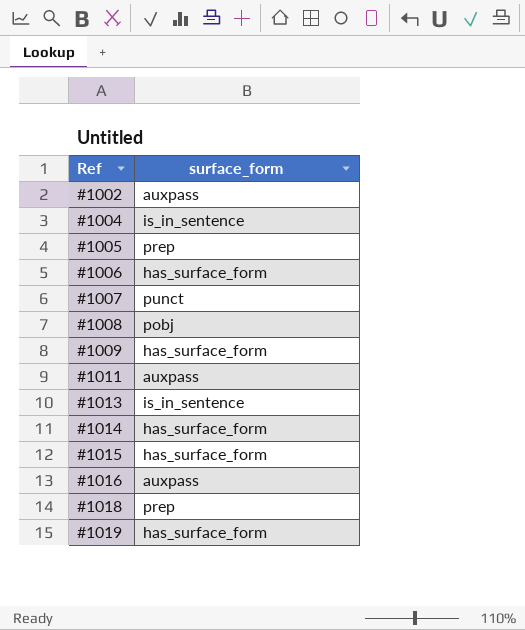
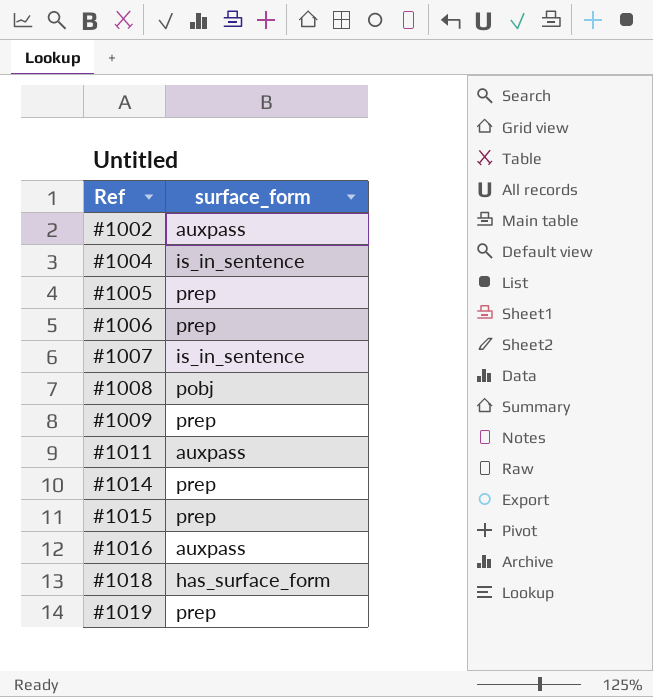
row #1013: is_in_sentence -> none
#1006 | surface_form: has_surface_form -> prep
#1007 | surface_form: punct -> is_in_sentence
#1009 | surface_form: has_surface_form -> prep
#1014 | surface_form: has_surface_form -> prep
#1015 | surface_form: has_surface_form -> prep
#1018 | surface_form: prep -> has_surface_form
#1019 | surface_form: has_surface_form -> prep

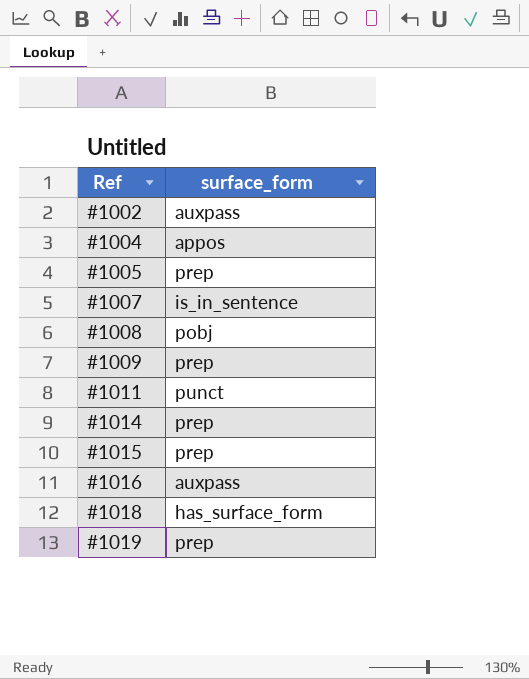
row #1006: prep -> none
#1004 | surface_form: is_in_sentence -> appos
#1011 | surface_form: auxpass -> punct

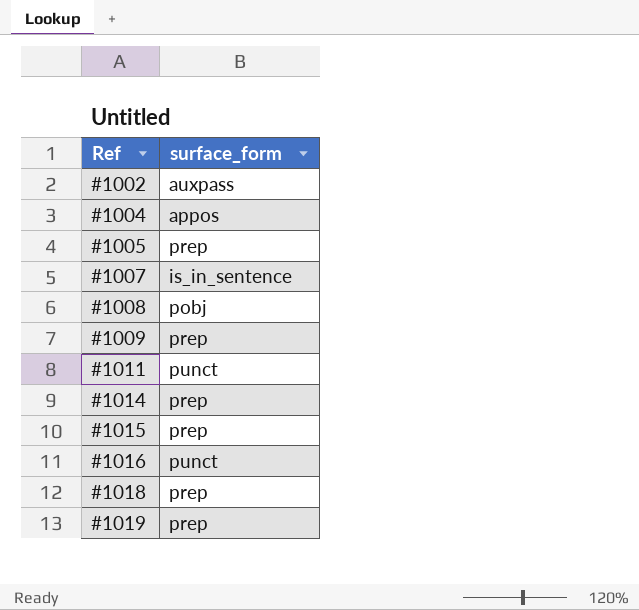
#1016 | surface_form: auxpass -> punct
#1018 | surface_form: has_surface_form -> prep

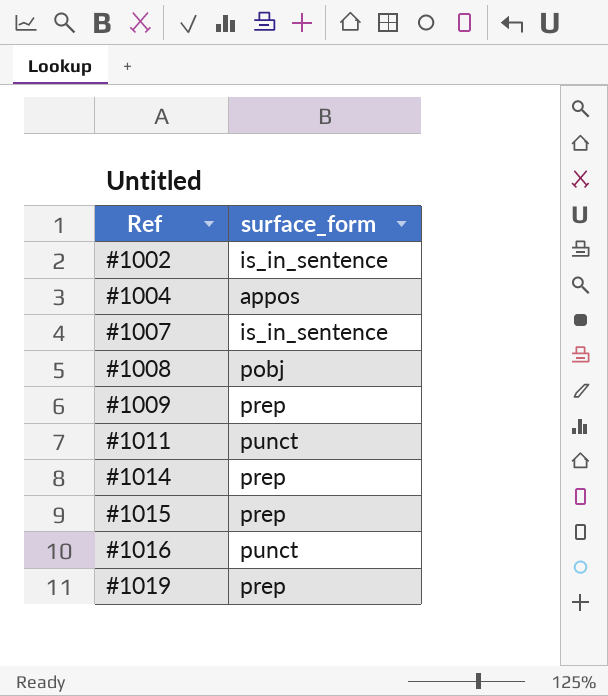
row #1005: prep -> none
row #1018: prep -> none
#1002 | surface_form: auxpass -> is_in_sentence

